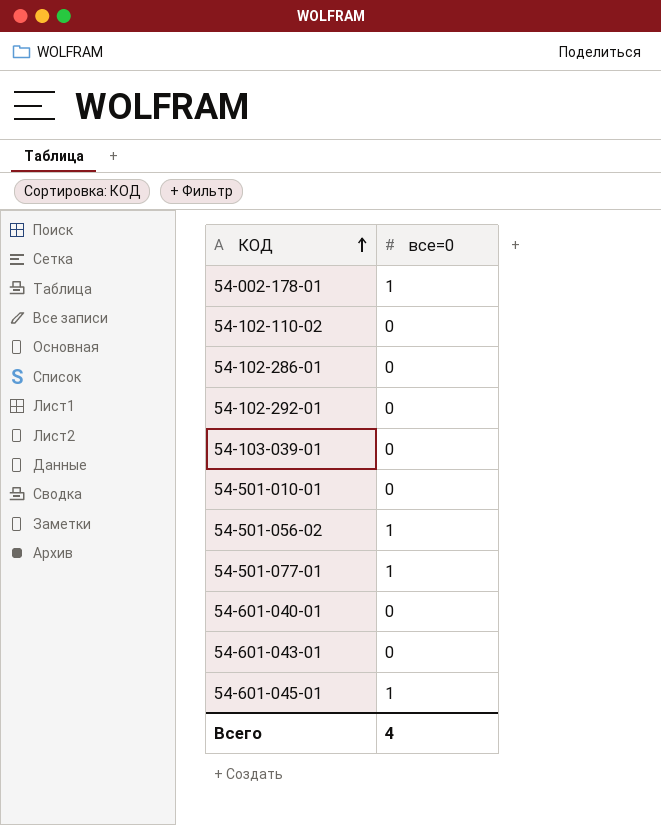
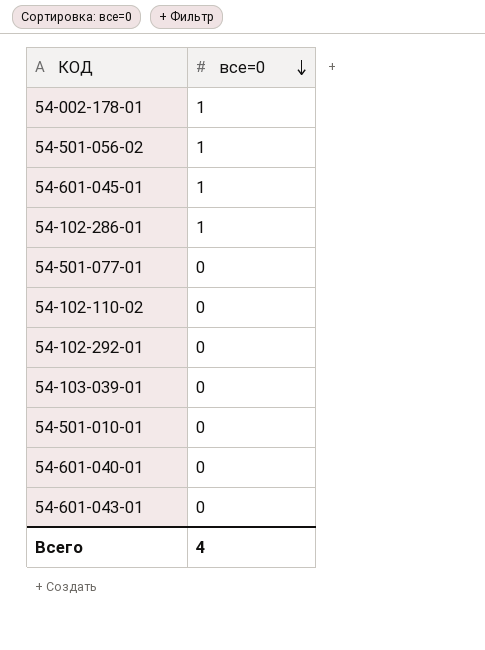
row order: КОД ascending -> все=0 descending
54-102-286-01 | все=0: 0 -> 1
54-501-077-01 | все=0: 1 -> 0

